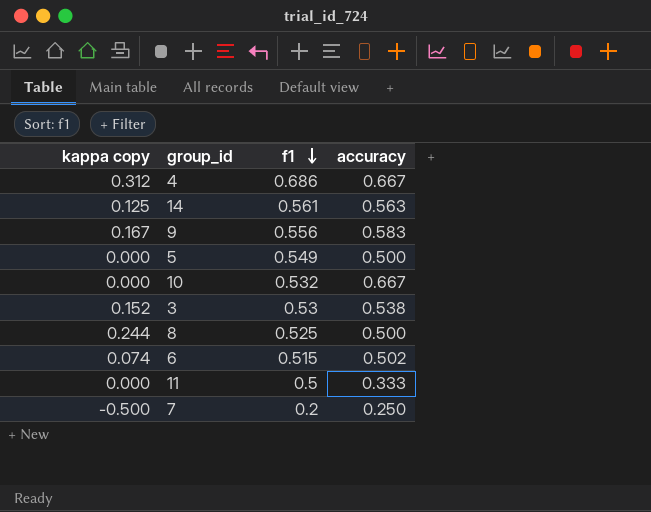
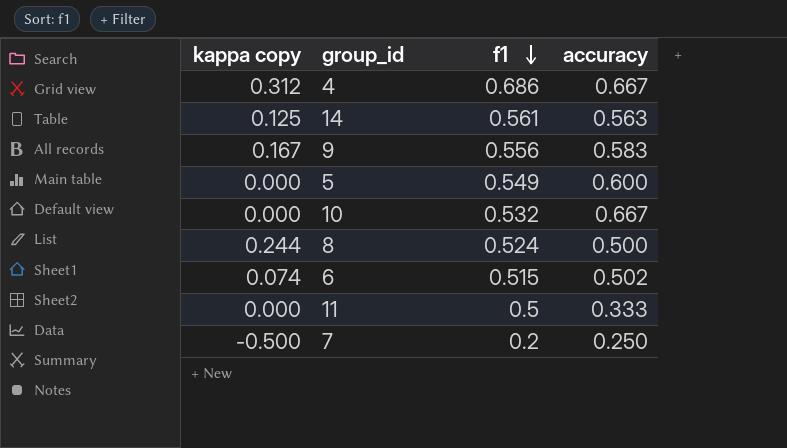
row 3: 0.152 | 0.53 | 0.538 -> none
5 | accuracy: 0.500 -> 0.600
8 | f1: 0.525 -> 0.524

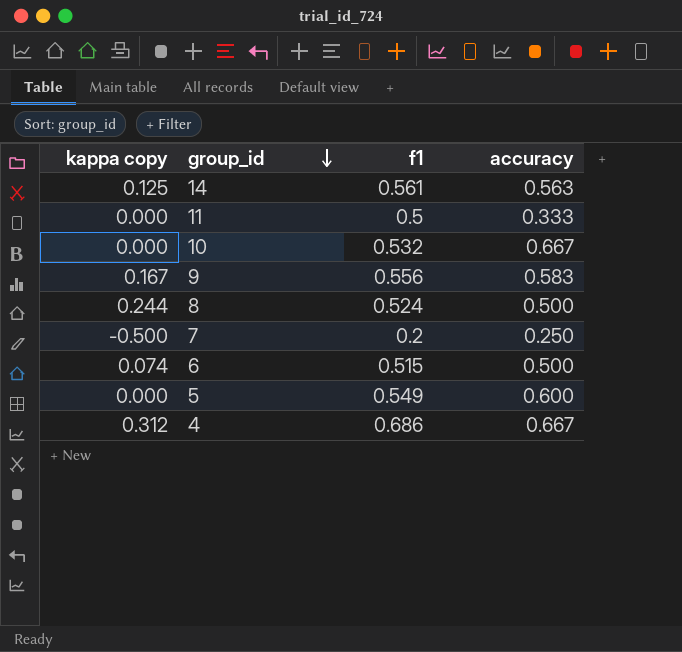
row order: f1 descending -> group_id descending
6 | accuracy: 0.502 -> 0.500

